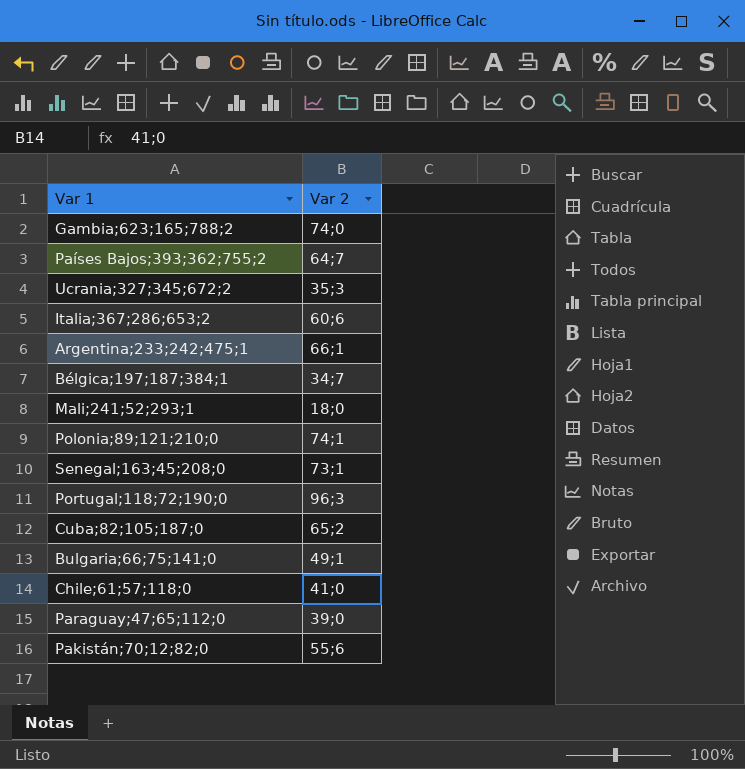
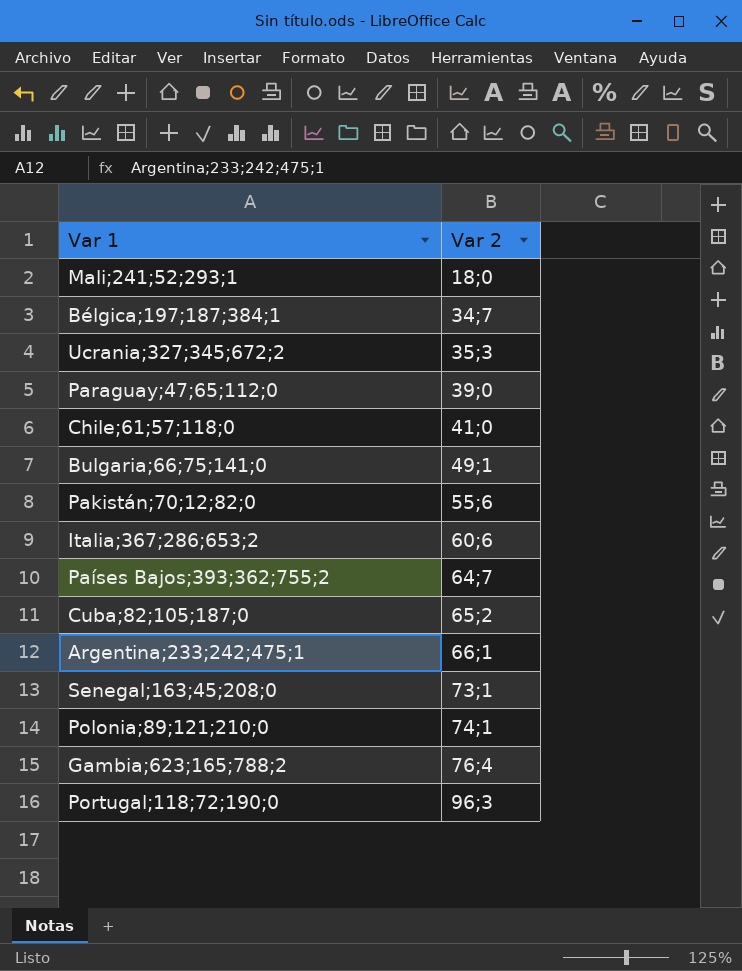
row order: none -> Var 2 ascending
Gambia;623;165;788;2 | Var 2: 74;0 -> 76;4

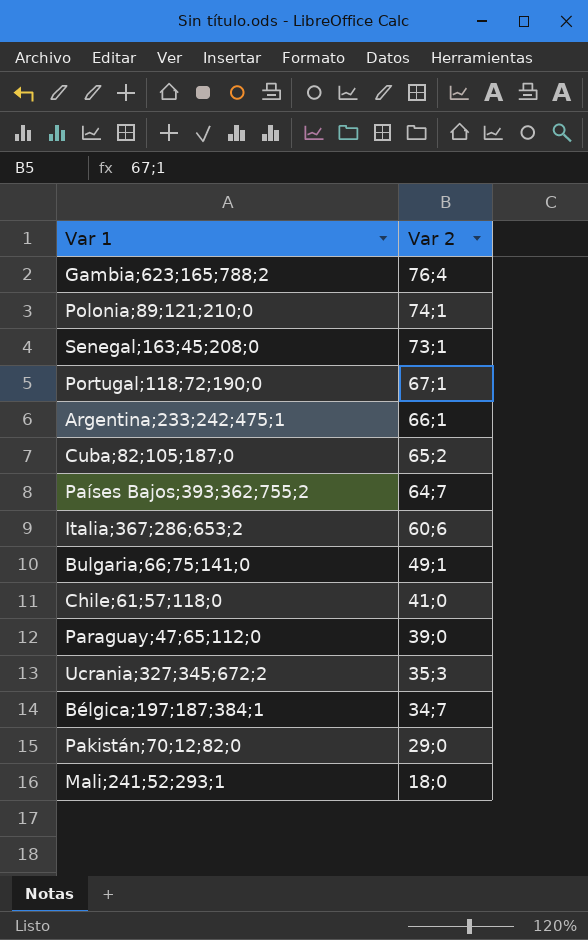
row order: Var 2 ascending -> Var 2 descending
Portugal;118;72;190;0 | Var 2: 96;3 -> 67;1
Pakistán;70;12;82;0 | Var 2: 55;6 -> 29;0

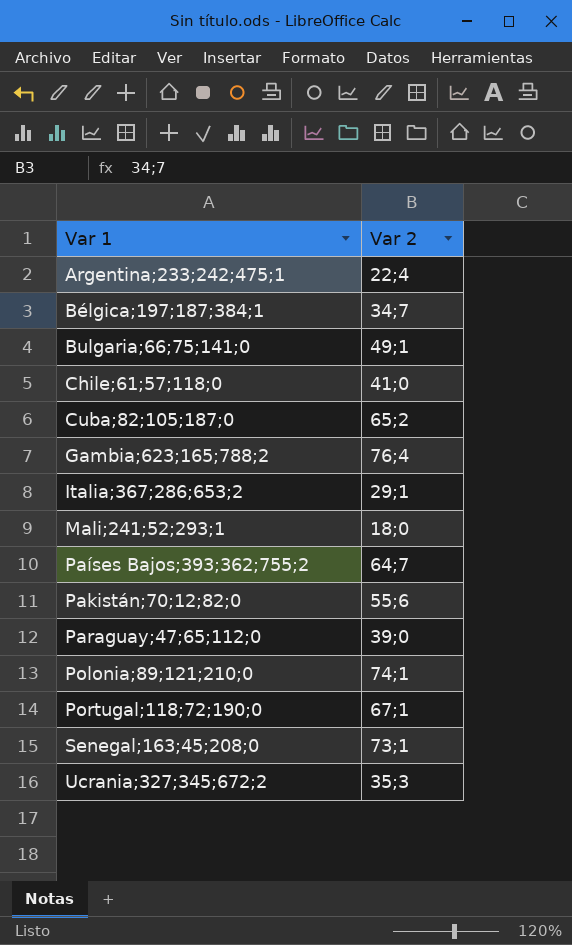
row order: Var 2 descending -> Var 1 ascending
Argentina;233;242;475;1 | Var 2: 66;1 -> 22;4
Italia;367;286;653;2 | Var 2: 60;6 -> 29;1
Pakistán;70;12;82;0 | Var 2: 29;0 -> 55;6

